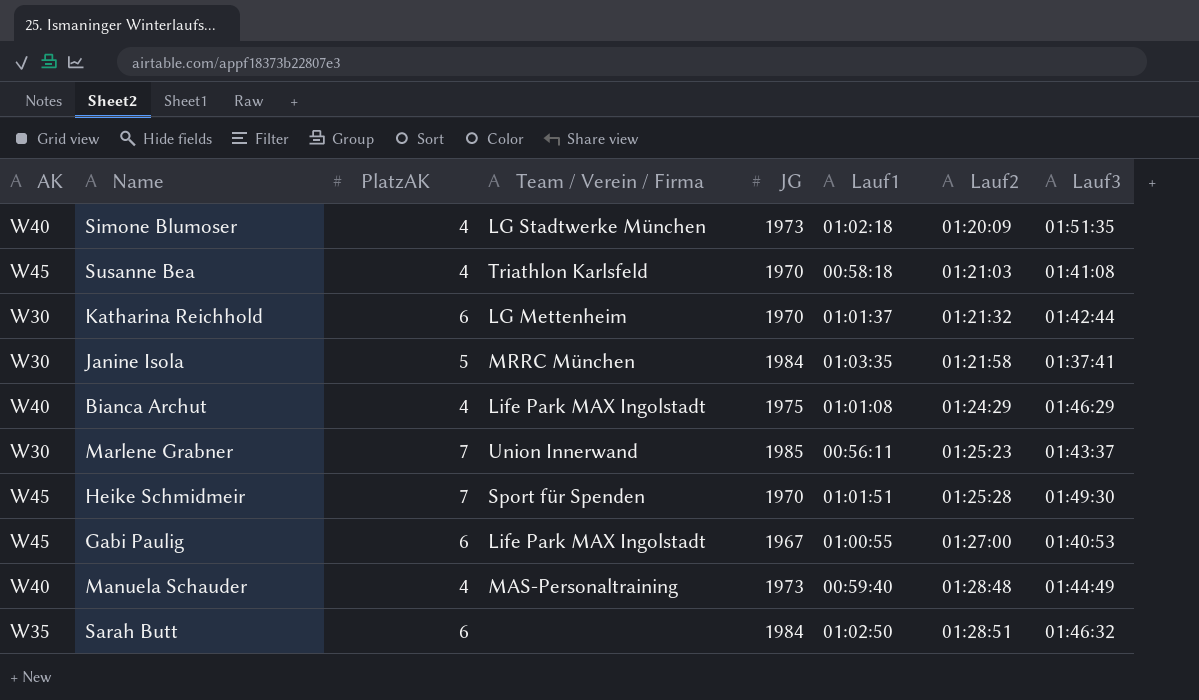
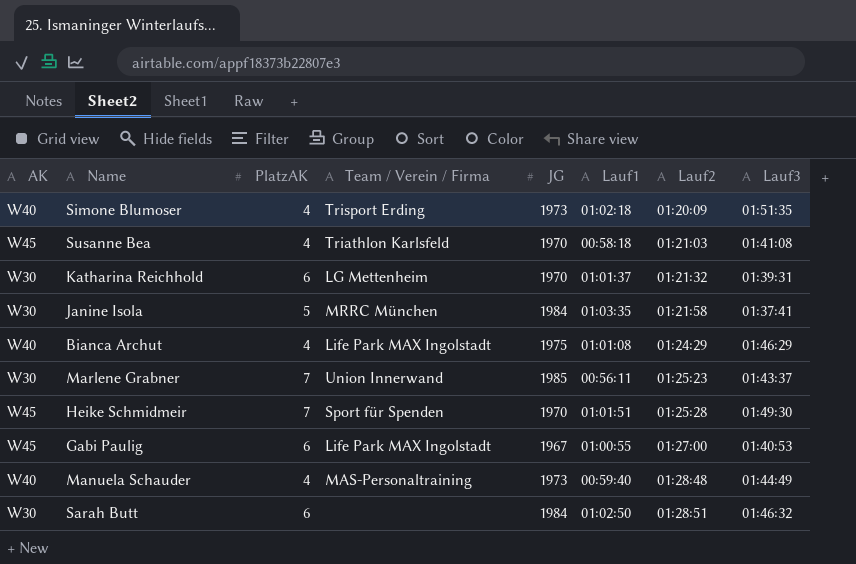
Simone Blumoser | Team / Verein / Firma: LG Stadtwerke München -> Trisport Erding
Katharina Reichhold | Lauf3: 01:42:44 -> 01:39:31
Sarah Butt | AK: W35 -> W30

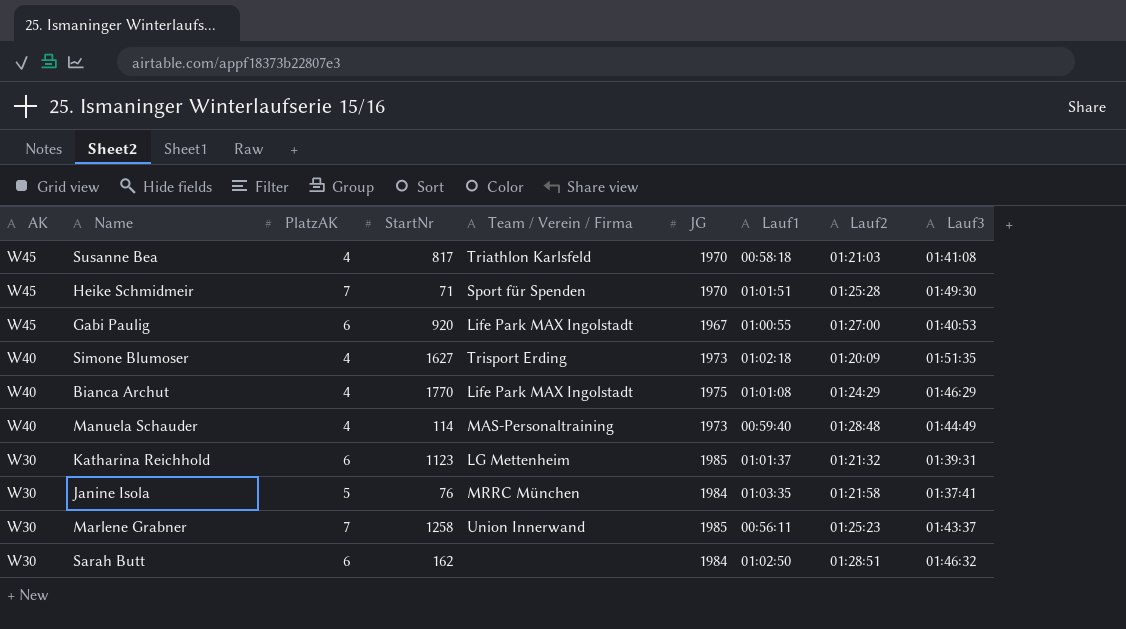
row order: Lauf2 ascending -> AK descending
column StartNr | position: none -> 4
Katharina Reichhold | JG: 1970 -> 1985

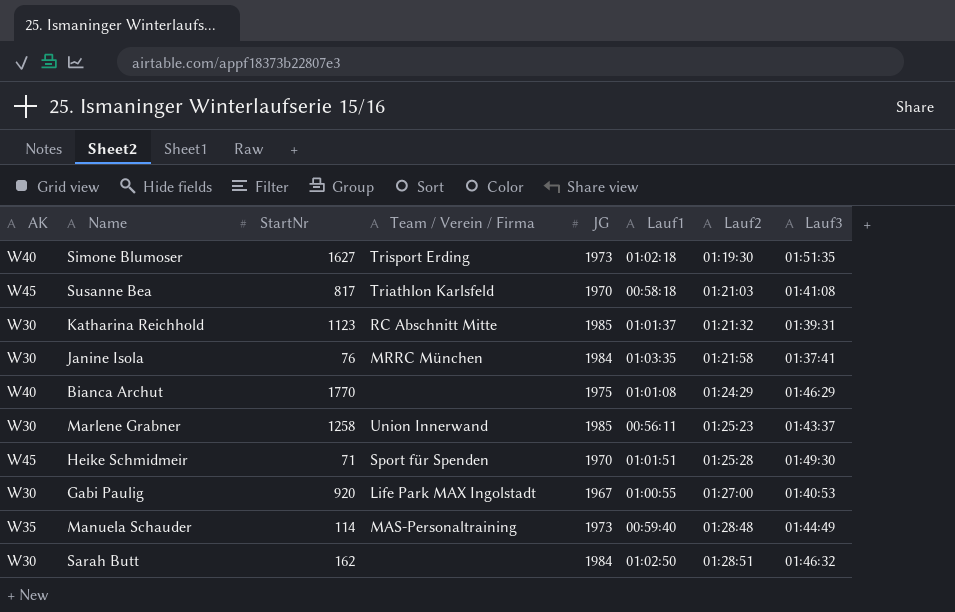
row order: AK descending -> Lauf2 ascending
column PlatzAK | position: 3 -> none
Simone Blumoser | Lauf2: 01:20:09 -> 01:19:30
Katharina Reichhold | Team / Verein / Firma: LG Mettenheim -> RC Abschnitt Mitte
Bianca Archut | Team / Verein / Firma: Life Park MAX Ingolstadt -> none
Gabi Paulig | AK: W45 -> W30
Manuela Schauder | AK: W40 -> W35

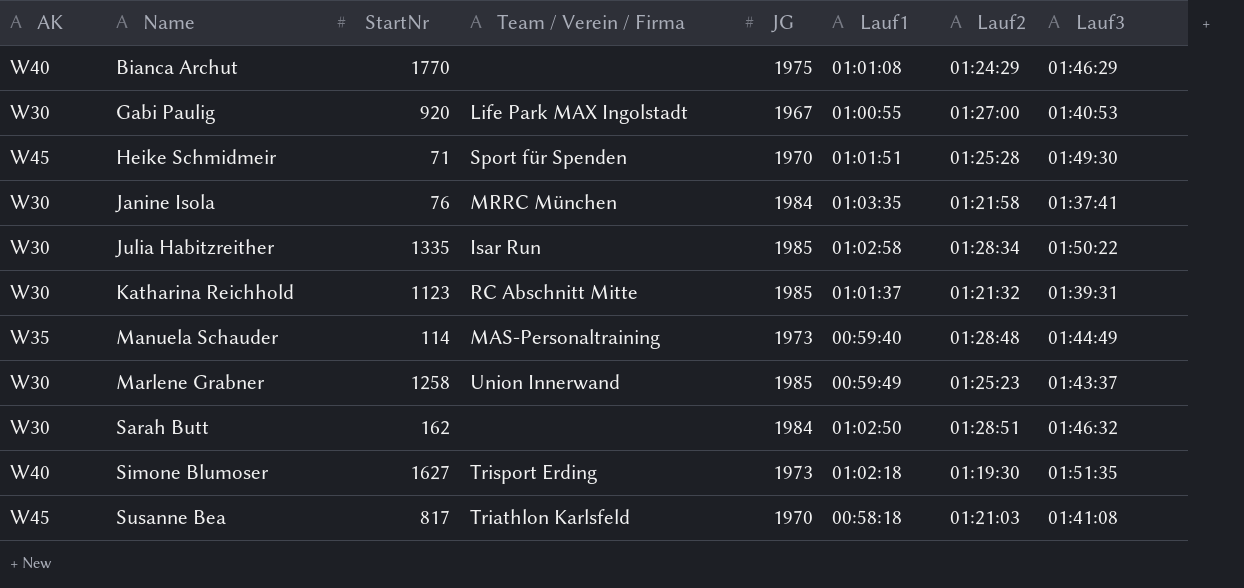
row order: Lauf2 ascending -> Name ascending
row Julia Habitzreither: none -> W30 | 1335 | Isar Run | 1985 | 01:02:58 | 01:28:34 | 01:50:22
Marlene Grabner | Lauf1: 00:56:11 -> 00:59:49

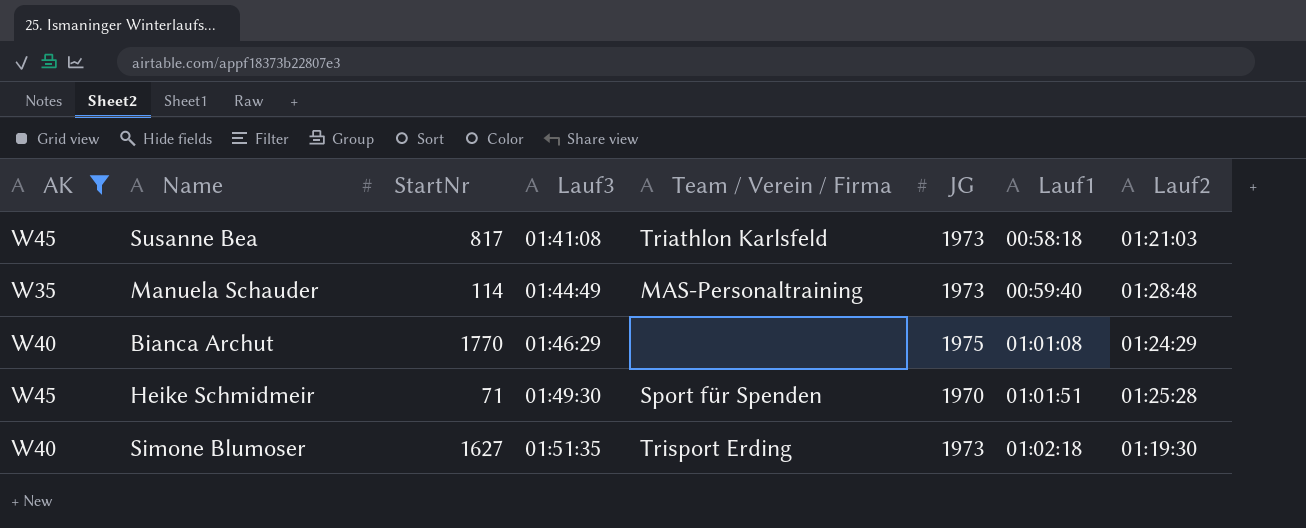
filter: none -> AK != W30
row order: Name ascending -> Lauf3 ascending
column Lauf3 | position: 8 -> 4
Susanne Bea | JG: 1970 -> 1973

